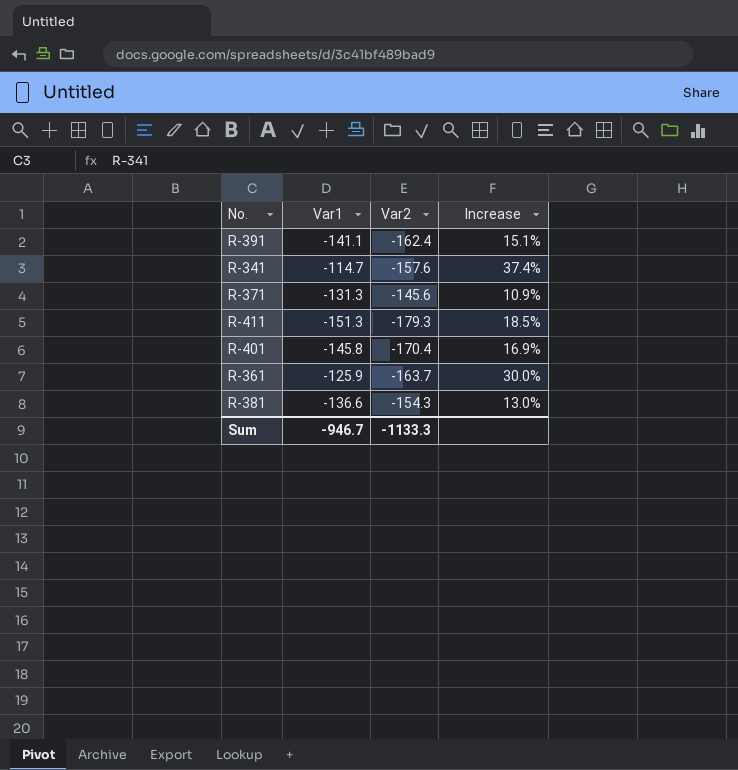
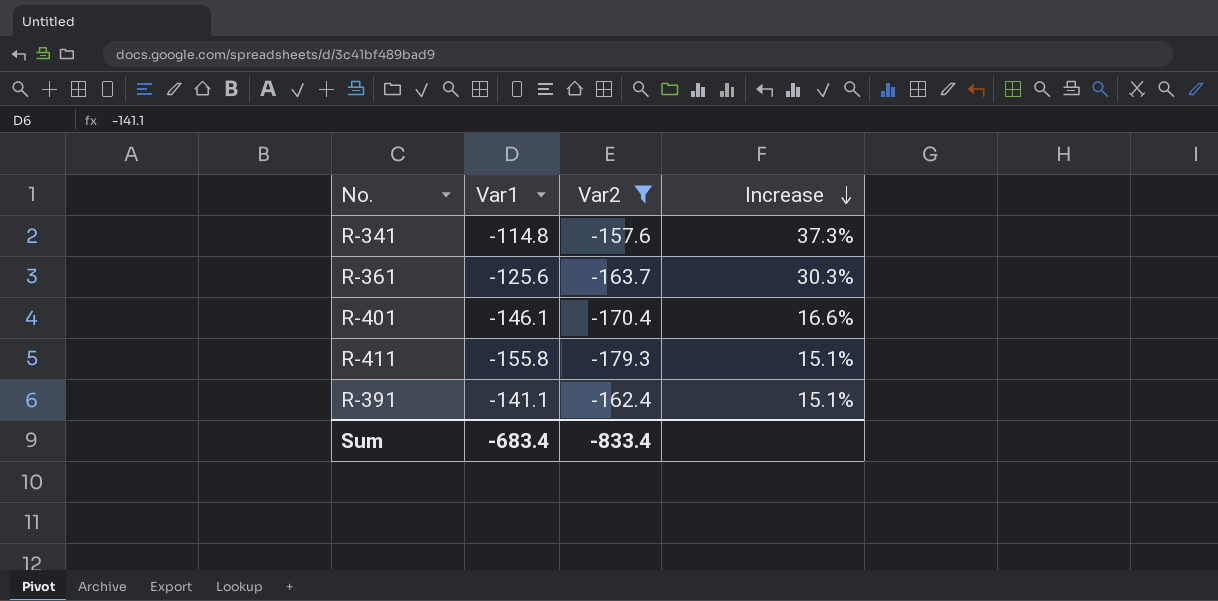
filter: none -> Var2 <= -157.6
row order: none -> Increase descending
R-341 | Var1: -114.7 -> -114.8
R-341 | Increase: 37.4% -> 37.3%
R-361 | Var1: -125.9 -> -125.6
R-361 | Increase: 30.0% -> 30.3%
R-401 | Var1: -145.8 -> -146.1
R-401 | Increase: 16.9% -> 16.6%
R-411 | Var1: -151.3 -> -155.8
R-411 | Increase: 18.5% -> 15.1%
Sum | Var1: -946.7 -> -683.4
Sum | Var2: -1133.3 -> -833.4

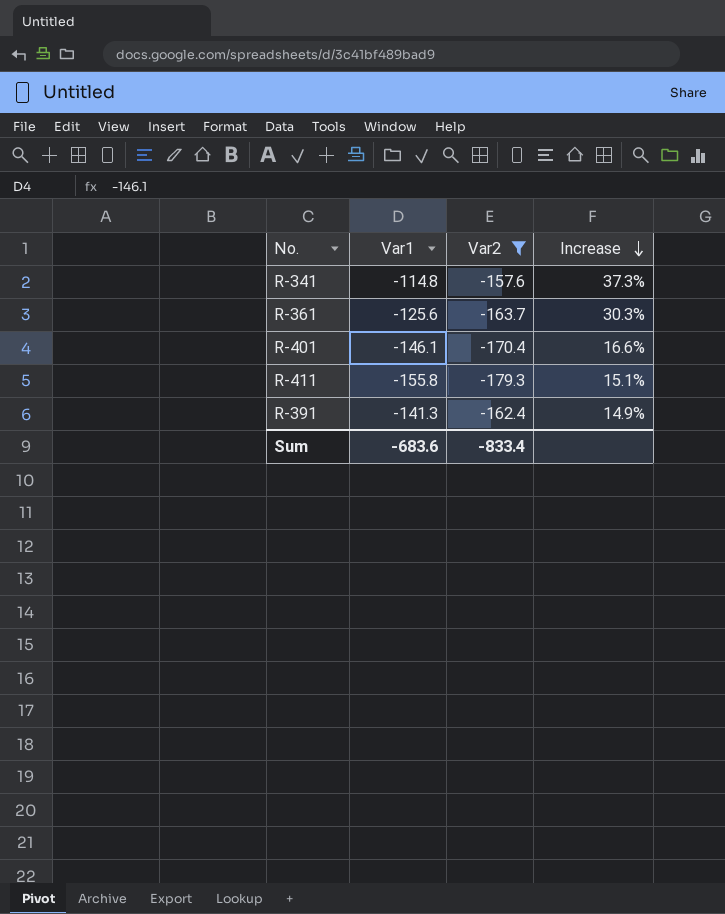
R-391 | Var1: -141.1 -> -141.3
R-391 | Increase: 15.1% -> 14.9%
Sum | Var1: -683.4 -> -683.6

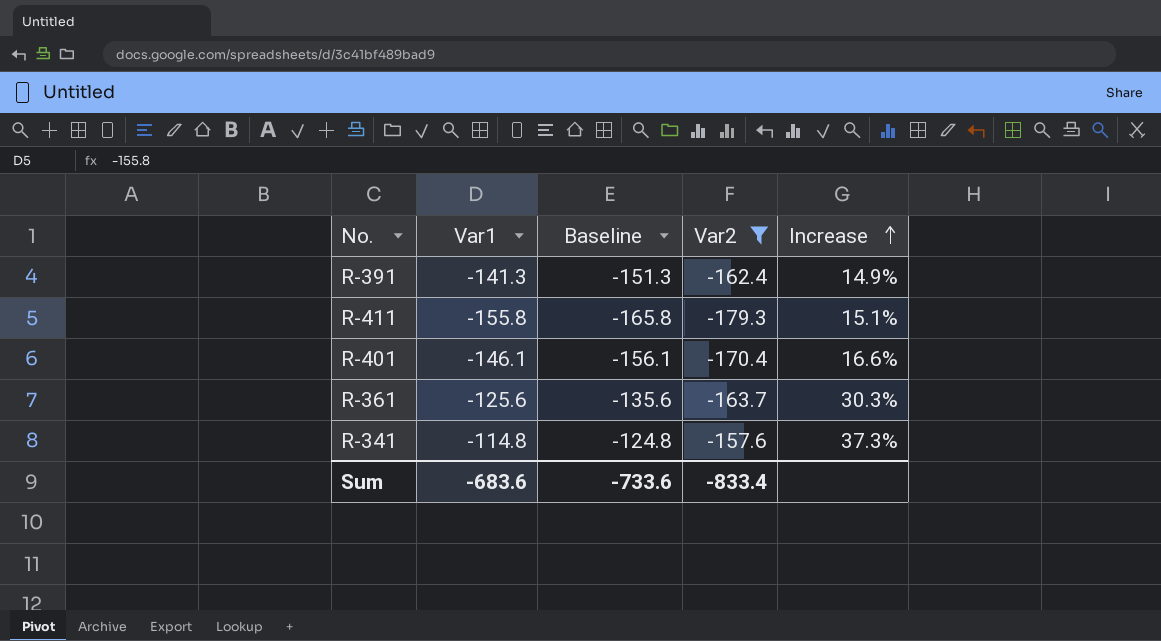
row order: Increase descending -> Increase ascending
column Baseline | formula: none -> [Var1] - 10

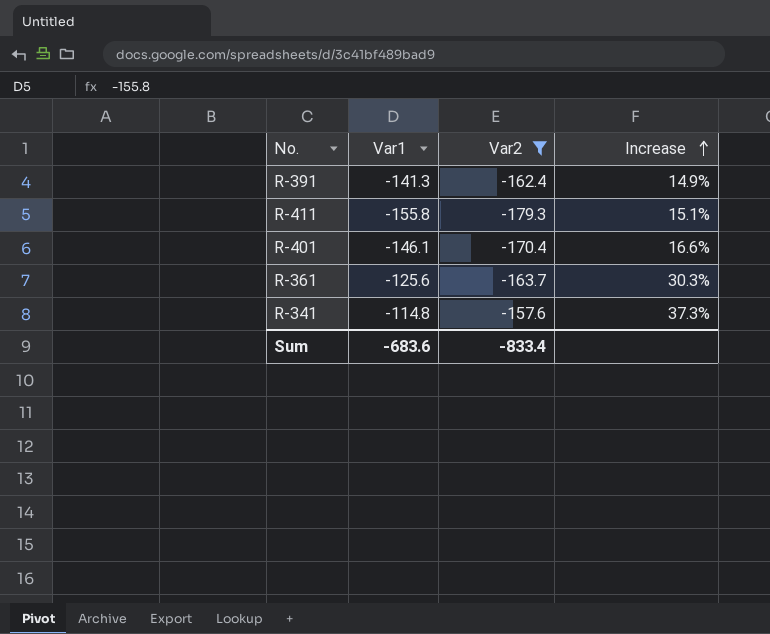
column Baseline | formula: [Var1] - 10 -> none

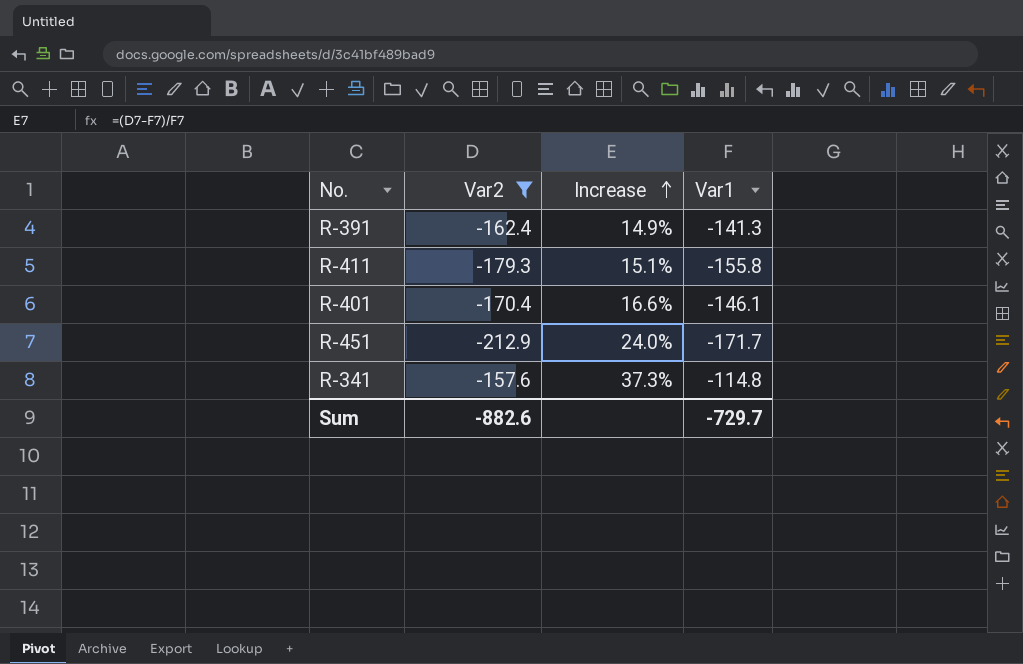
column Var1 | position: 2 -> 4
row R-361: -125.6 | -163.7 | 30.3% -> none
row R-451: none -> -212.9 | 24.0% | -171.7
Sum | Var2: -833.4 -> -882.6
Sum | Var1: -683.6 -> -729.7

